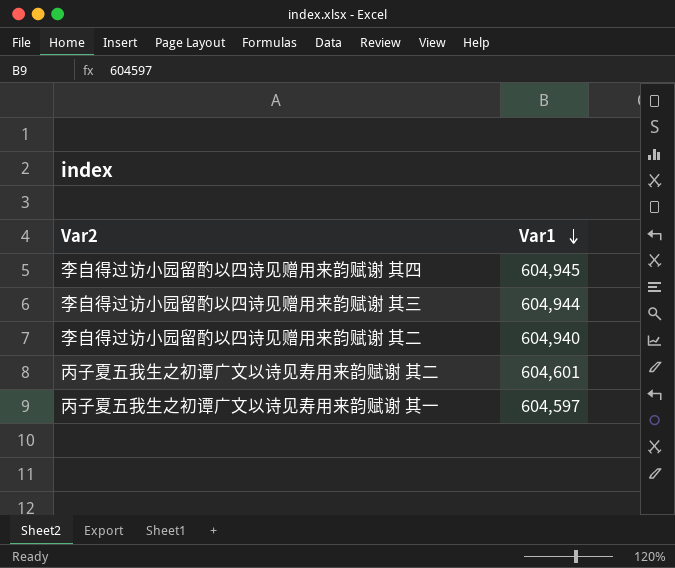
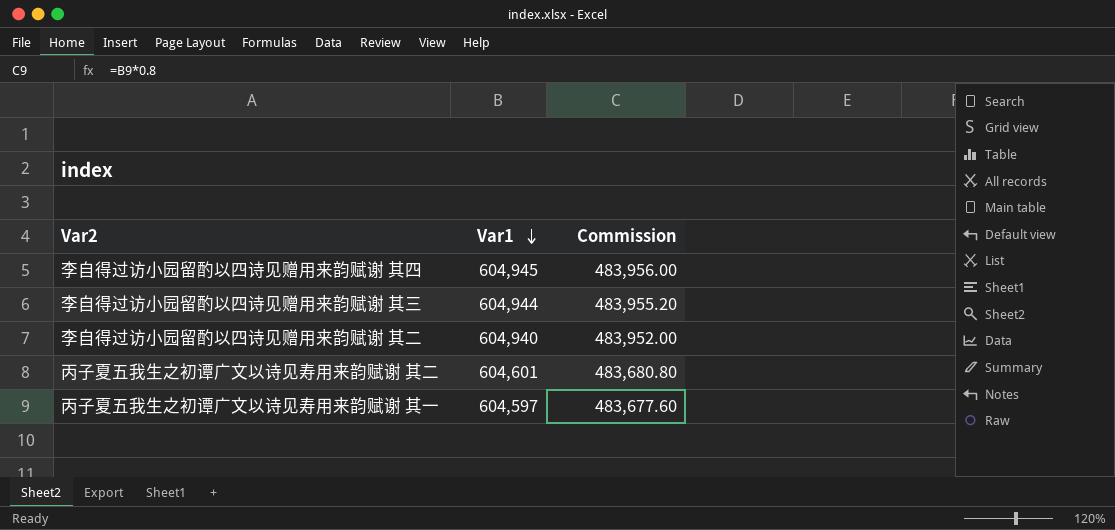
column Commission | formula: none -> [Var1] * 0.8

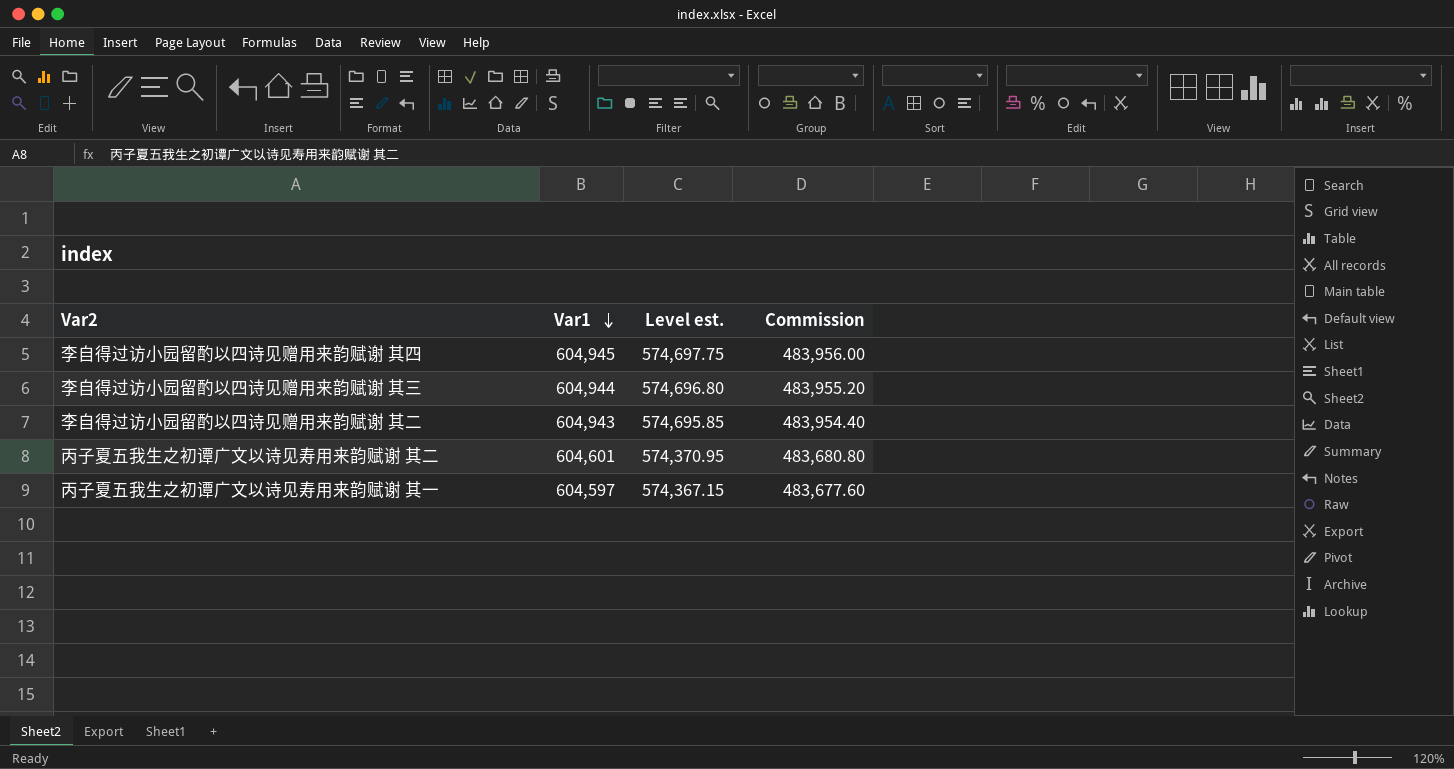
column Level est. | formula: none -> [Var1] * 0.95
李自得过访小园留酌以四诗见赠用来韵赋谢 其二 | Var1: 604,940 -> 604,943
李自得过访小园留酌以四诗见赠用来韵赋谢 其二 | Commission: 483,952.00 -> 483,954.40

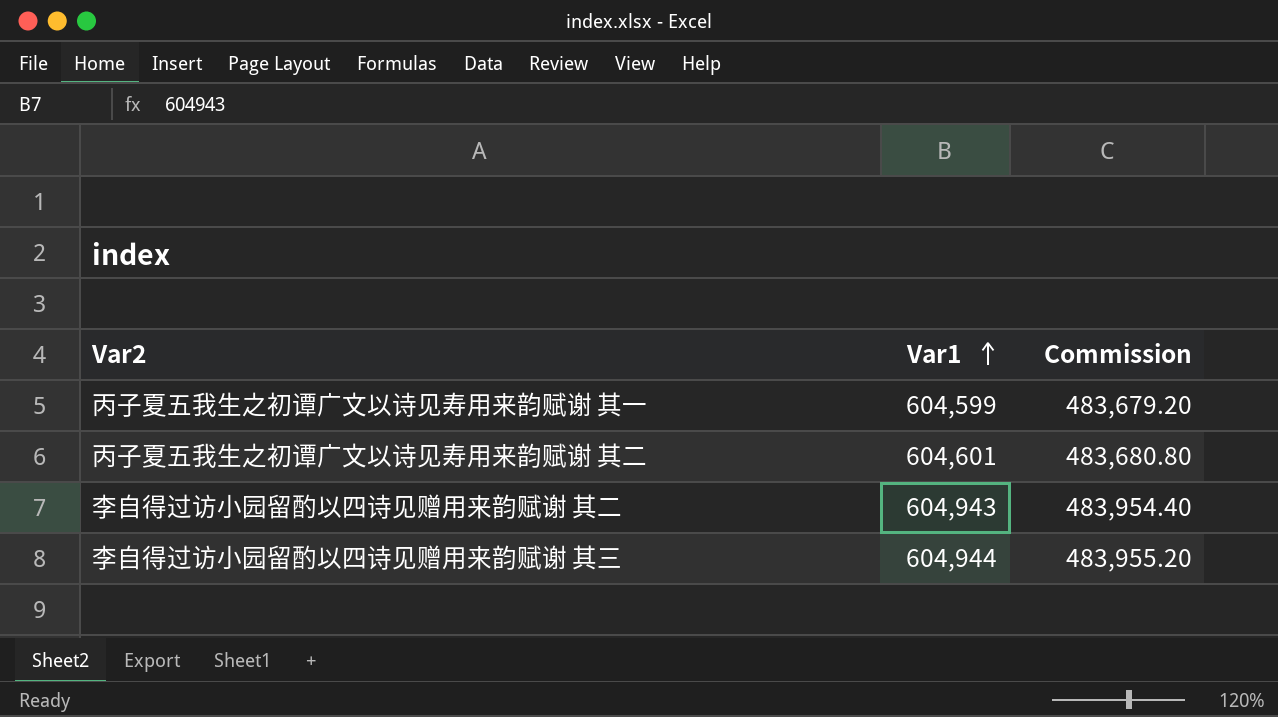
row order: Var1 descending -> Var1 ascending
column Level est. | formula: [Var1] * 0.95 -> none
row 李自得过访小园留酌以四诗见赠用来韵赋谢 其四: 604,945 | 574,697.75 | 483,956.00 -> none
丙子夏五我生之初谭广文以诗见寿用来韵赋谢 其一 | Var1: 604,597 -> 604,599
丙子夏五我生之初谭广文以诗见寿用来韵赋谢 其一 | Commission: 483,677.60 -> 483,679.20

